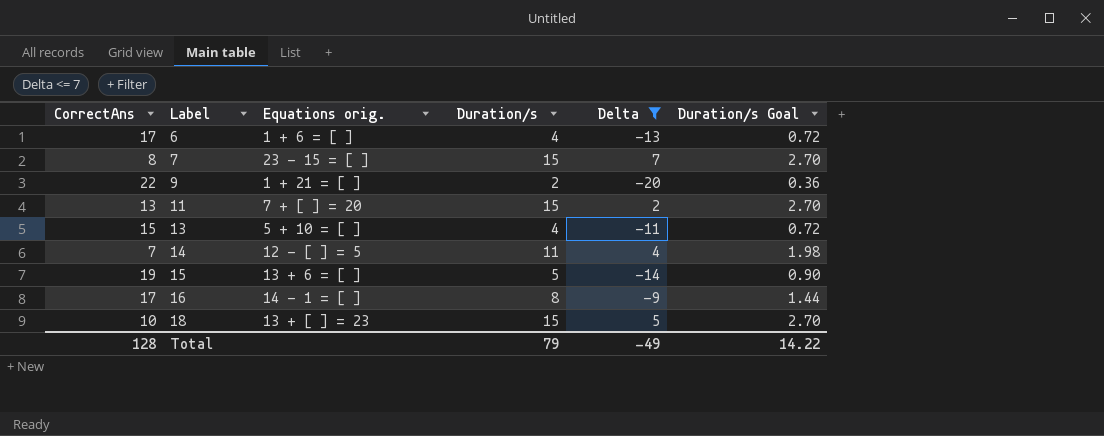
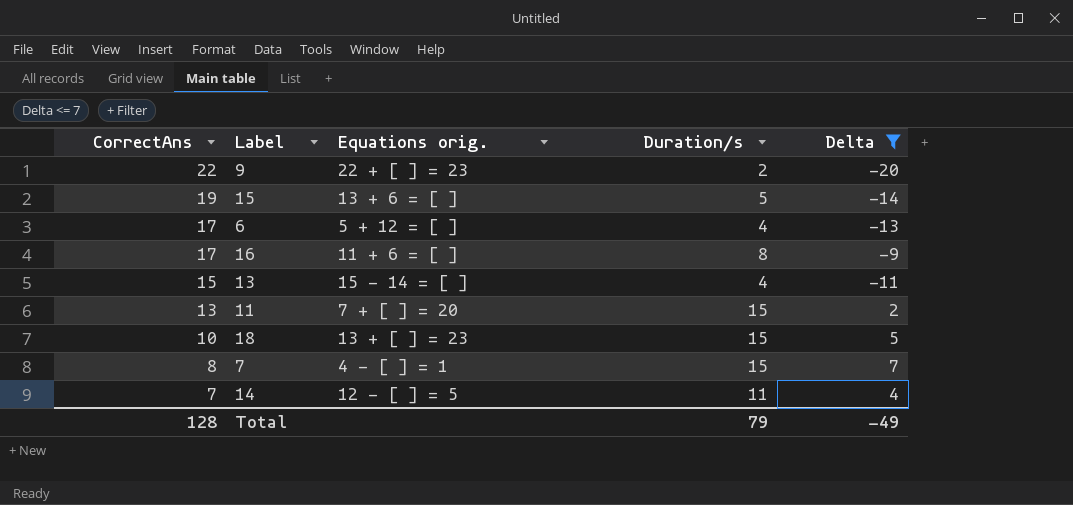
row order: Label ascending -> CorrectAns descending
column Duration/s Goal | formula: [Duration/s] * 0.18 -> none
9 | Equations orig.: 1 + 21 = [ ] -> 22 + [ ] = 23
6 | Equations orig.: 1 + 6 = [ ] -> 5 + 12 = [ ]
16 | Equations orig.: 14 - 1 = [ ] -> 11 + 6 = [ ]
13 | Equations orig.: 5 + 10 = [ ] -> 15 - 14 = [ ]
7 | Equations orig.: 23 - 15 = [ ] -> 4 - [ ] = 1

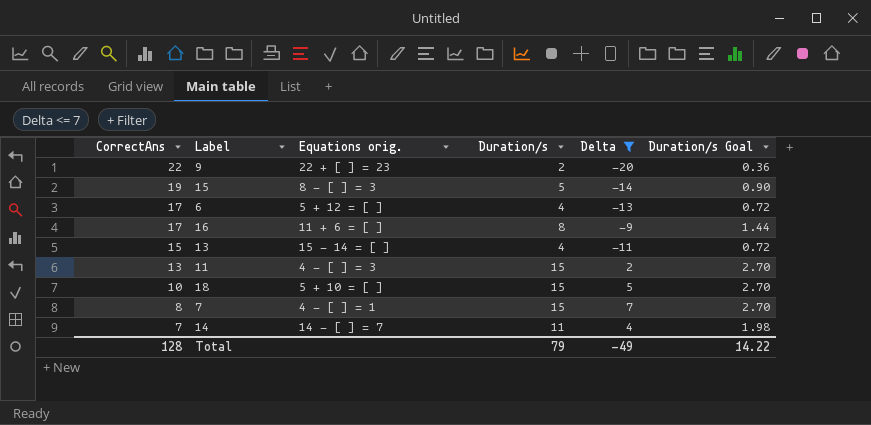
column Duration/s Goal | formula: none -> [Duration/s] * 0.18
15 | Equations orig.: 13 + 6 = [ ] -> 8 - [ ] = 3
11 | Equations orig.: 7 + [ ] = 20 -> 4 - [ ] = 3
18 | Equations orig.: 13 + [ ] = 23 -> 5 + 10 = [ ]
14 | Equations orig.: 12 - [ ] = 5 -> 14 - [ ] = 7

